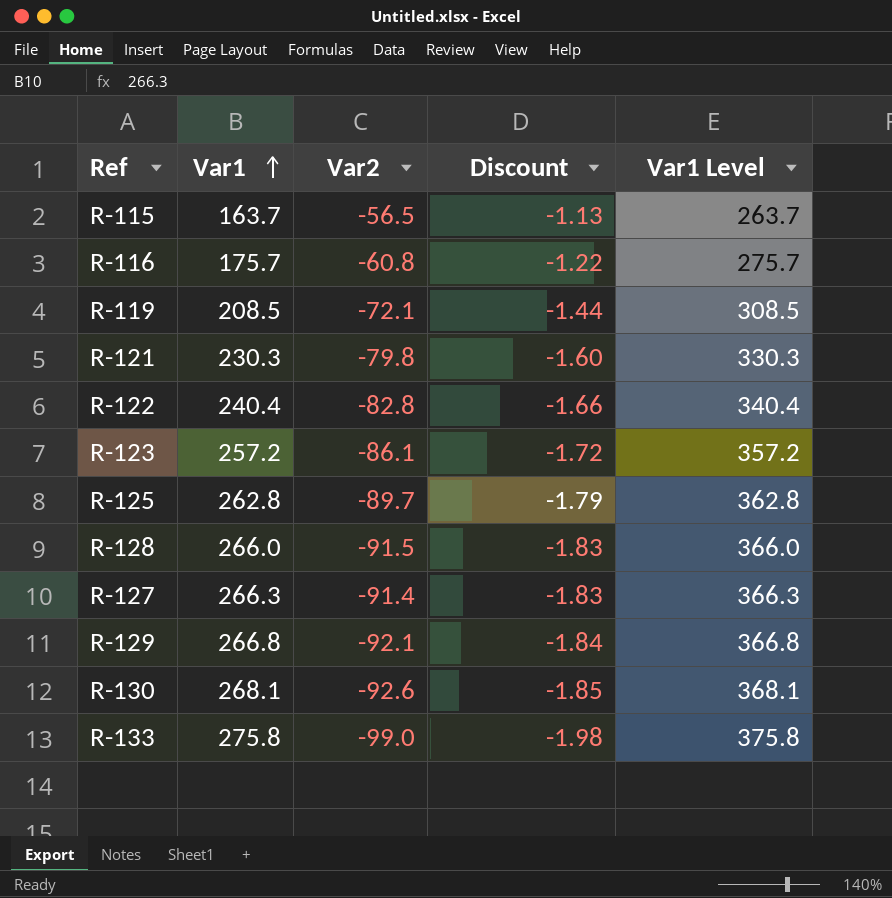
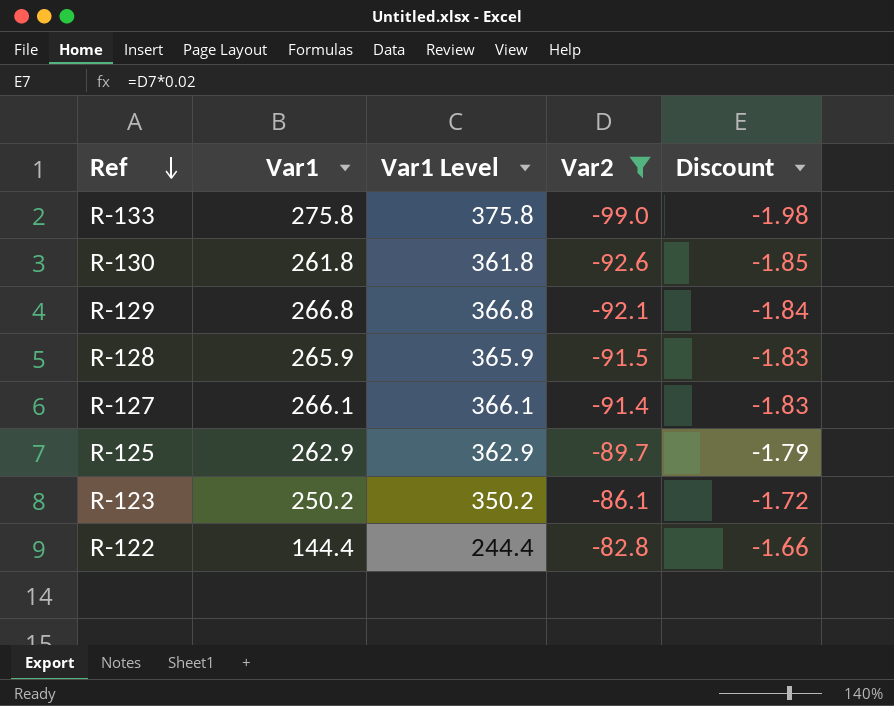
filter: none -> Var2 <= -82.8
row order: Var1 ascending -> Ref descending
column Var1 Level | position: 5 -> 3
R-130 | Var1: 268.1 -> 261.8
R-130 | Var1 Level: 368.1 -> 361.8
R-128 | Var1: 266.0 -> 265.9
R-128 | Var1 Level: 366.0 -> 365.9
R-127 | Var1: 266.3 -> 266.1
R-127 | Var1 Level: 366.3 -> 366.1
R-125 | Var1: 262.8 -> 262.9
R-125 | Var1 Level: 362.8 -> 362.9
R-123 | Var1: 257.2 -> 250.2
R-123 | Var1 Level: 357.2 -> 350.2
R-122 | Var1: 240.4 -> 144.4
R-122 | Var1 Level: 340.4 -> 244.4

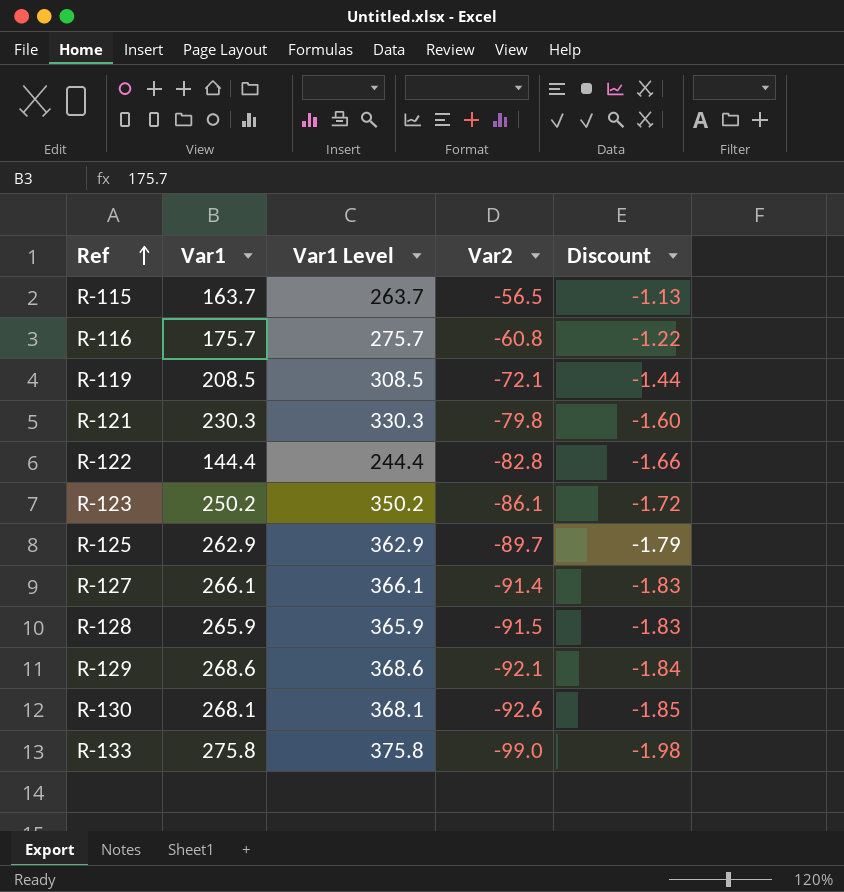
filter: Var2 <= -82.8 -> none
row order: Ref descending -> Ref ascending
R-129 | Var1: 266.8 -> 268.6
R-129 | Var1 Level: 366.8 -> 368.6
R-130 | Var1: 261.8 -> 268.1
R-130 | Var1 Level: 361.8 -> 368.1

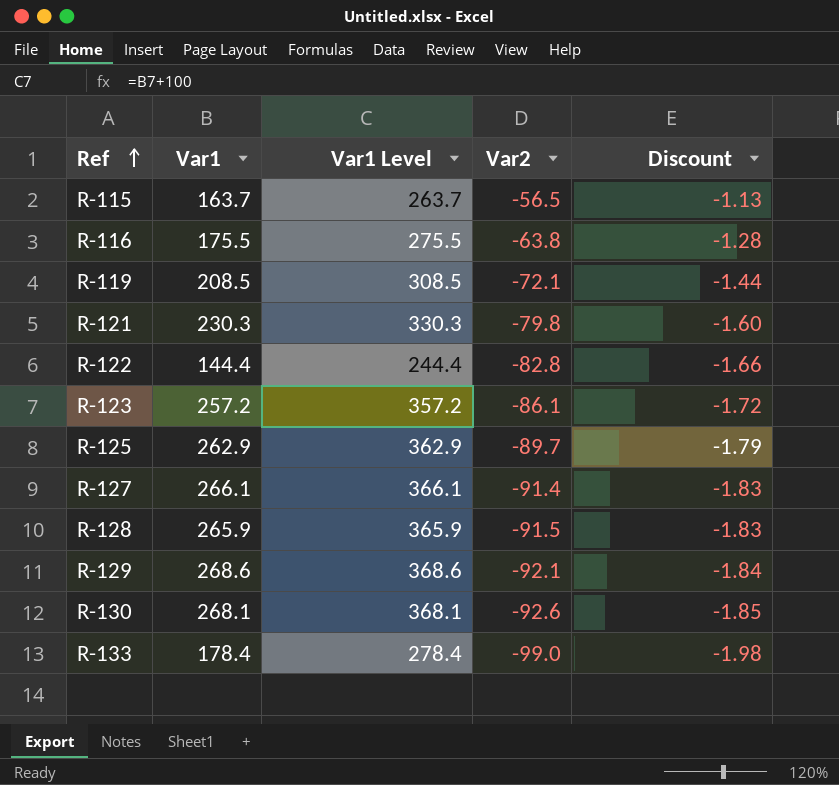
R-116 | Var1: 175.7 -> 175.5
R-116 | Var1 Level: 275.7 -> 275.5
R-116 | Var2: -60.8 -> -63.8
R-116 | Discount: -1.22 -> -1.28
R-123 | Var1: 250.2 -> 257.2
R-123 | Var1 Level: 350.2 -> 357.2
R-133 | Var1: 275.8 -> 178.4
R-133 | Var1 Level: 375.8 -> 278.4

